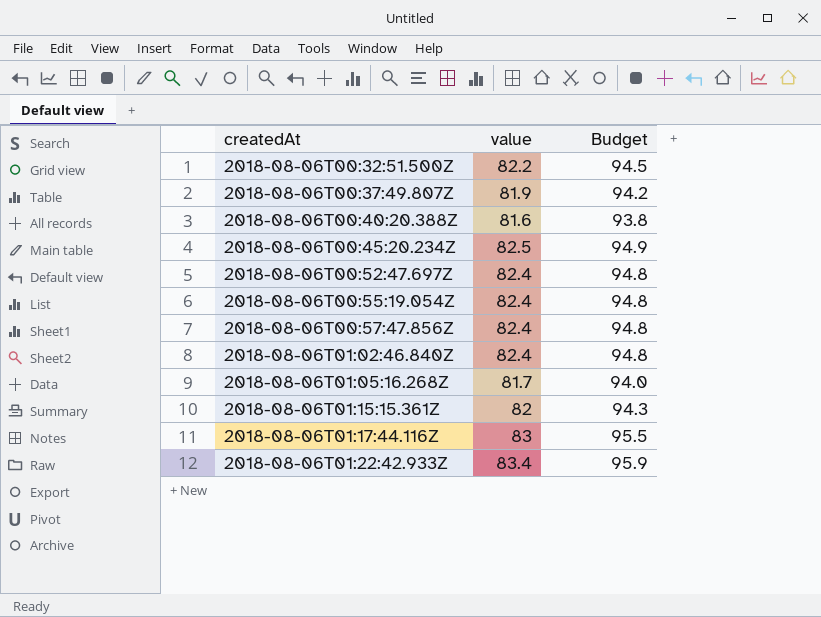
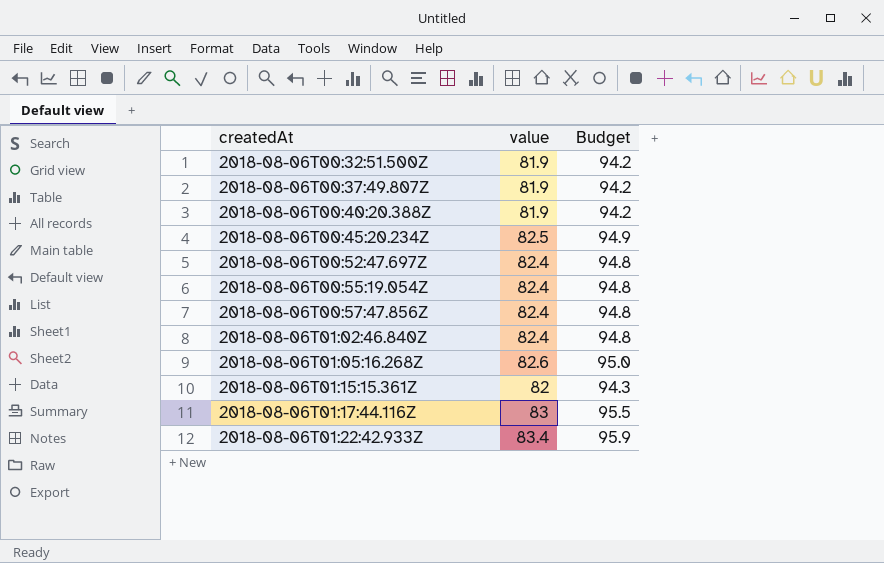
2018-08-06T00:32:51.500Z | value: 82.2 -> 81.9
2018-08-06T00:32:51.500Z | Budget: 94.5 -> 94.2
2018-08-06T00:40:20.388Z | value: 81.6 -> 81.9
2018-08-06T00:40:20.388Z | Budget: 93.8 -> 94.2
2018-08-06T01:05:16.268Z | value: 81.7 -> 82.6
2018-08-06T01:05:16.268Z | Budget: 94.0 -> 95.0

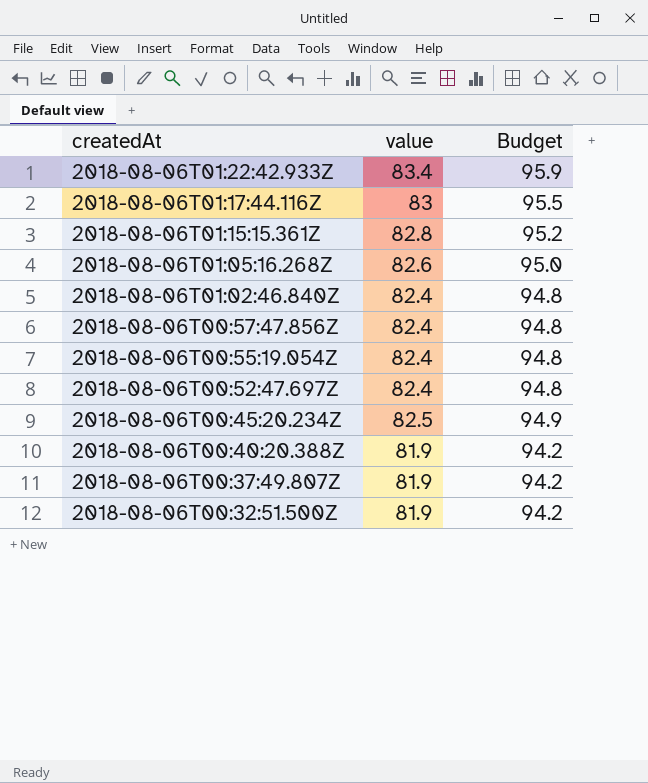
row order: createdAt ascending -> createdAt descending
2018-08-06T01:15:15.361Z | value: 82 -> 82.8
2018-08-06T01:15:15.361Z | Budget: 94.3 -> 95.2

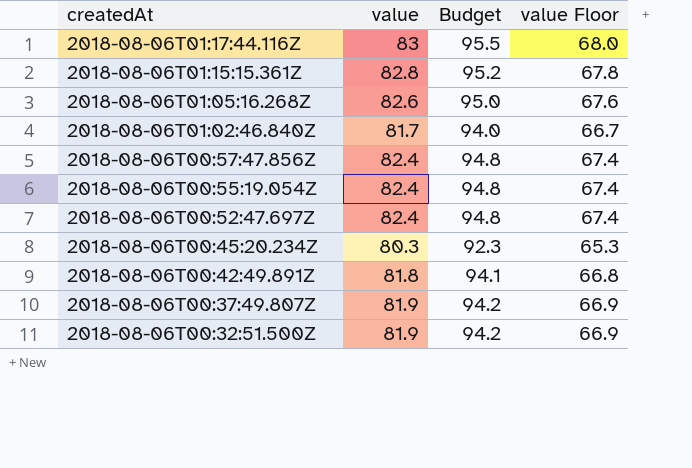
column value Floor | formula: none -> [value] - 15
row 2018-08-06T01:22:42.933Z: 83.4 | 95.9 -> none
row 2018-08-06T00:40:20.388Z: 81.9 | 94.2 -> none
2018-08-06T01:02:46.840Z | value: 82.4 -> 81.7
2018-08-06T01:02:46.840Z | Budget: 94.8 -> 94.0
2018-08-06T00:45:20.234Z | value: 82.5 -> 80.3
2018-08-06T00:45:20.234Z | Budget: 94.9 -> 92.3
row 2018-08-06T00:42:49.891Z: none -> 81.8 | 94.1 | 66.8

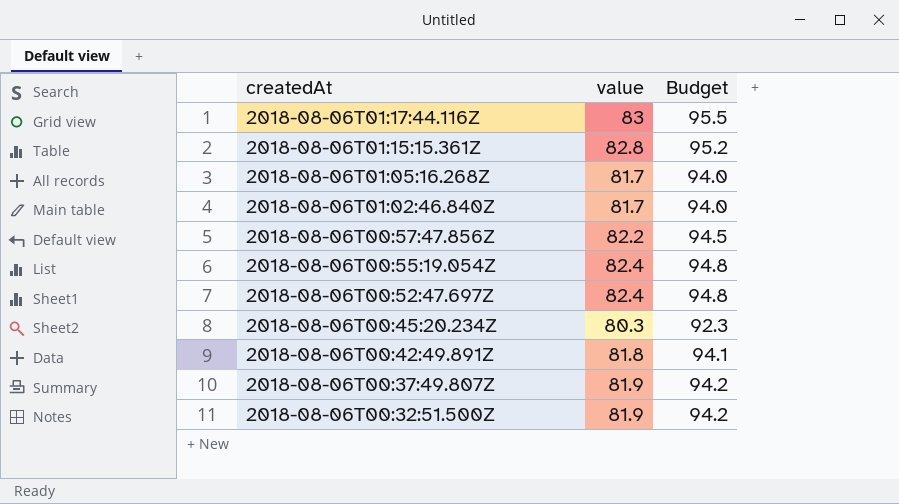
column value Floor | formula: [value] - 15 -> none
2018-08-06T01:05:16.268Z | value: 82.6 -> 81.7
2018-08-06T01:05:16.268Z | Budget: 95.0 -> 94.0
2018-08-06T00:57:47.856Z | value: 82.4 -> 82.2
2018-08-06T00:57:47.856Z | Budget: 94.8 -> 94.5

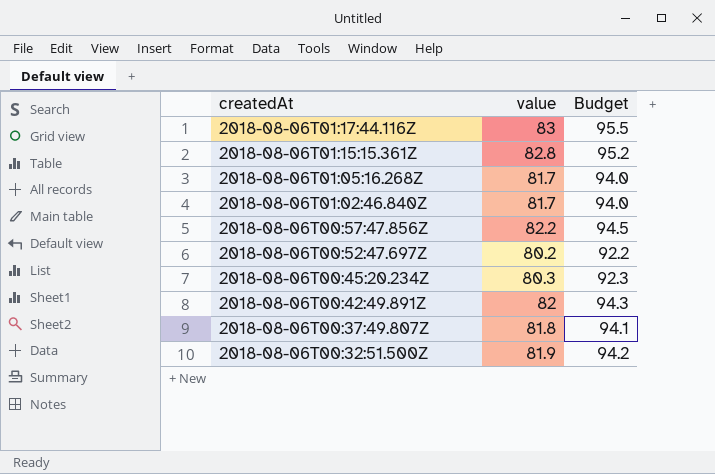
row 2018-08-06T00:55:19.054Z: 82.4 | 94.8 -> none
2018-08-06T00:52:47.697Z | value: 82.4 -> 80.2
2018-08-06T00:52:47.697Z | Budget: 94.8 -> 92.2
2018-08-06T00:42:49.891Z | value: 81.8 -> 82
2018-08-06T00:42:49.891Z | Budget: 94.1 -> 94.3
2018-08-06T00:37:49.807Z | value: 81.9 -> 81.8
2018-08-06T00:37:49.807Z | Budget: 94.2 -> 94.1

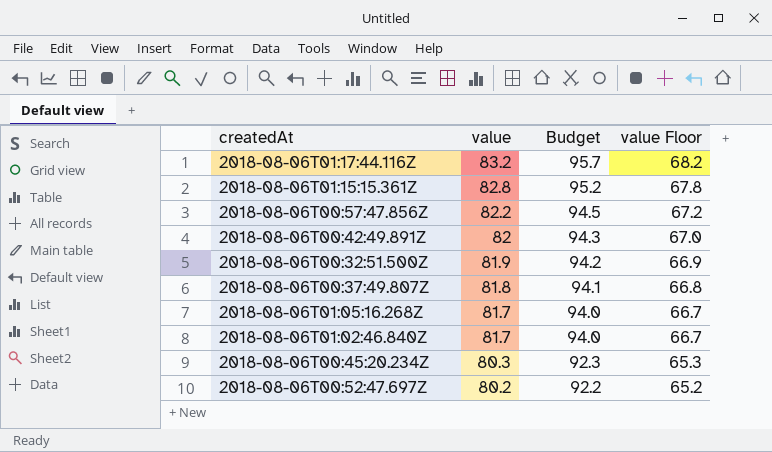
row order: createdAt descending -> value descending
column value Floor | formula: none -> [value] - 15
2018-08-06T01:17:44.116Z | value: 83 -> 83.2
2018-08-06T01:17:44.116Z | Budget: 95.5 -> 95.7

